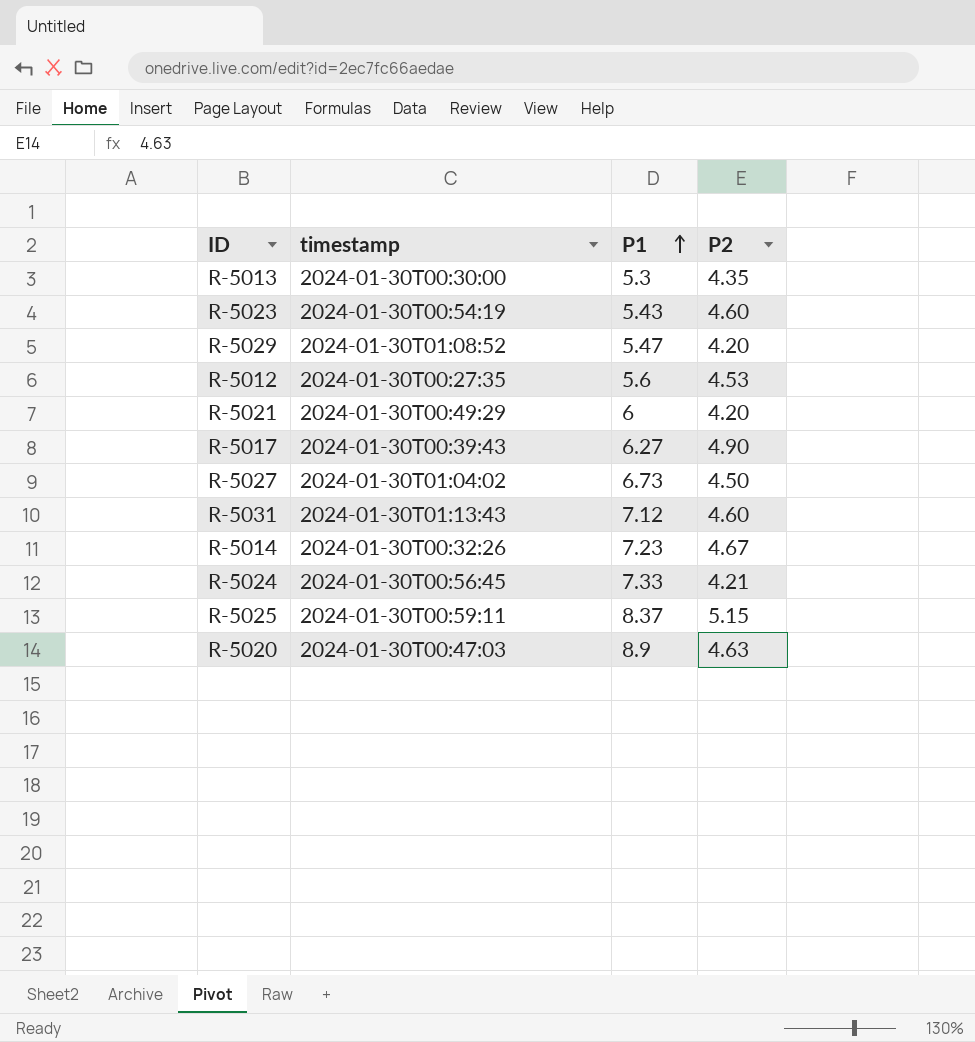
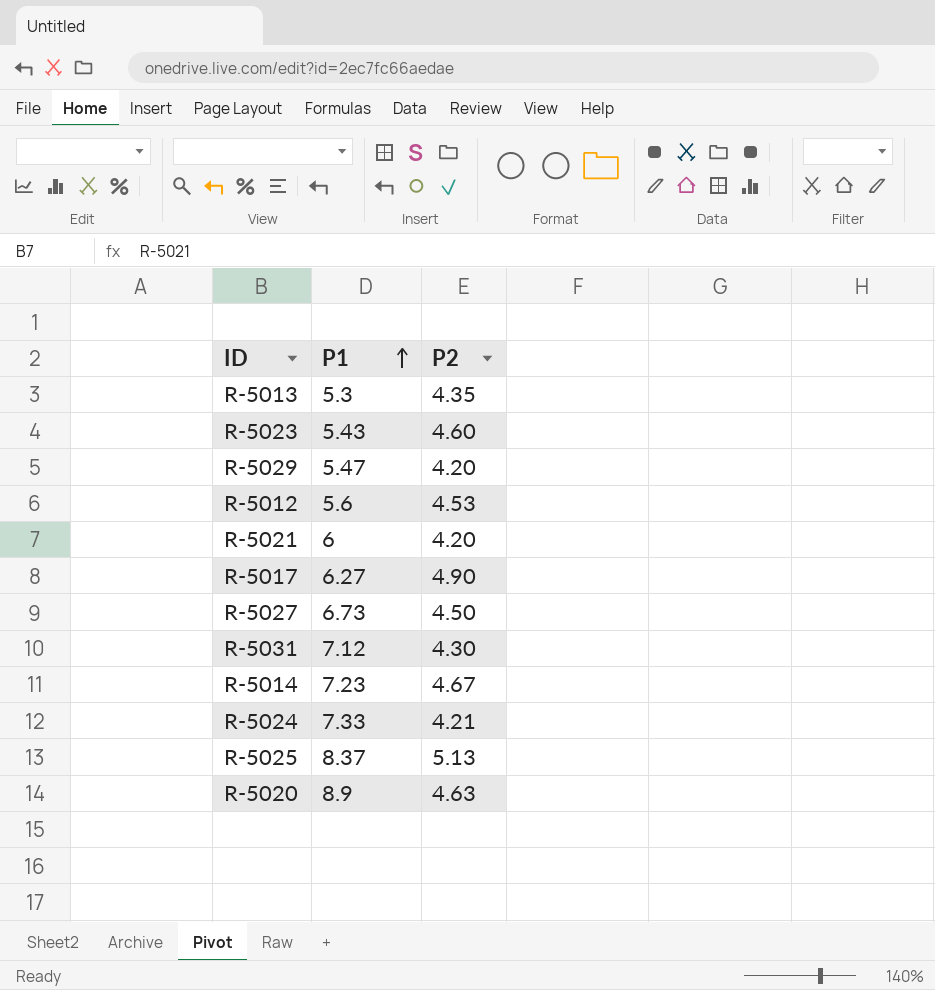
column timestamp | position: 2 -> none
R-5031 | P2: 4.60 -> 4.30
R-5025 | P2: 5.15 -> 5.13

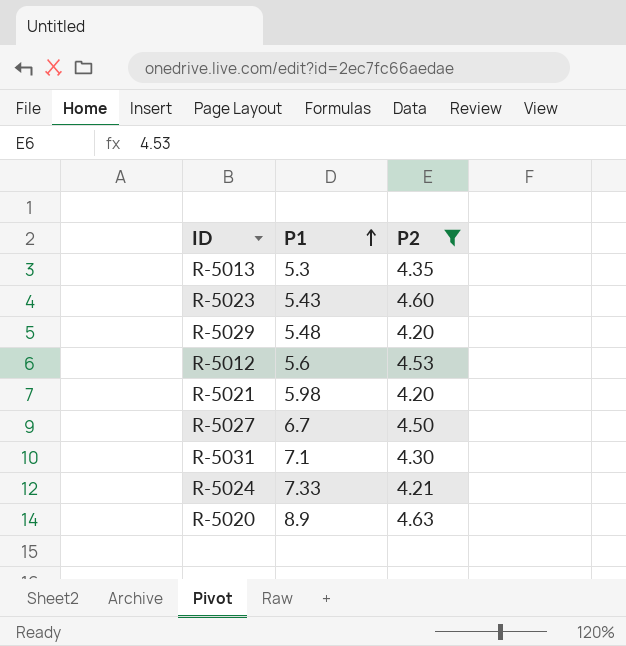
filter: none -> P2 <= 4.63
R-5029 | P1: 5.47 -> 5.48
R-5021 | P1: 6 -> 5.98
R-5027 | P1: 6.73 -> 6.7
R-5031 | P1: 7.12 -> 7.1

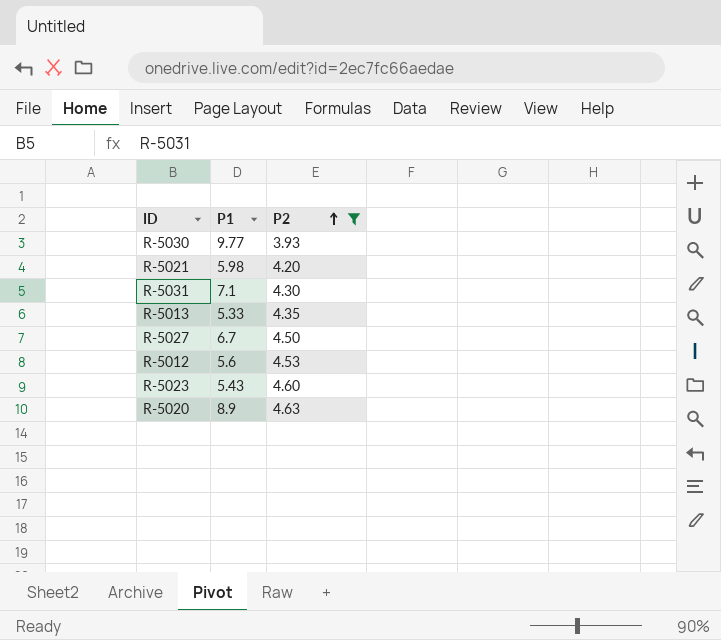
row order: P1 ascending -> P2 ascending
row R-5029: 5.48 | 4.20 -> none
row R-5024: 7.33 | 4.21 -> none
row R-5030: none -> 9.77 | 3.93
R-5013 | P1: 5.3 -> 5.33

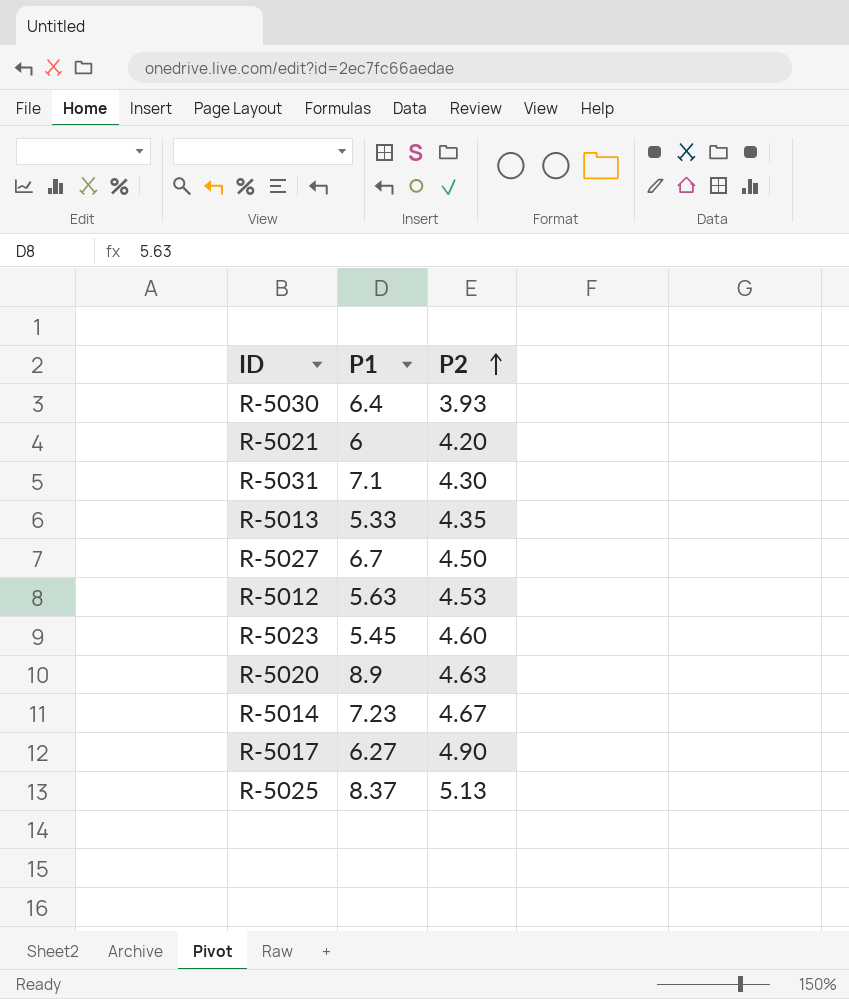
filter: P2 <= 4.63 -> none
R-5030 | P1: 9.77 -> 6.4
R-5021 | P1: 5.98 -> 6
R-5012 | P1: 5.6 -> 5.63
R-5023 | P1: 5.43 -> 5.45

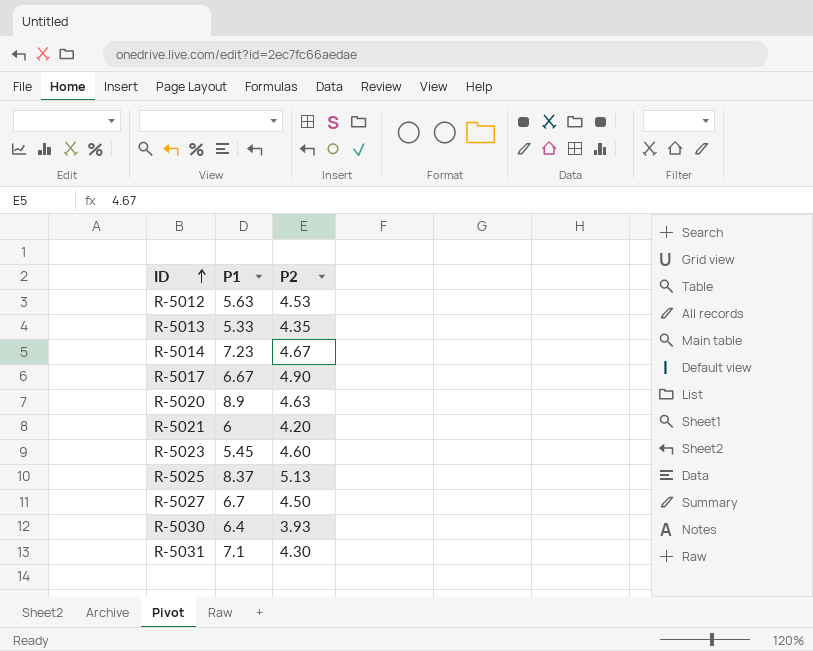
row order: P2 ascending -> ID ascending
R-5017 | P1: 6.27 -> 6.67

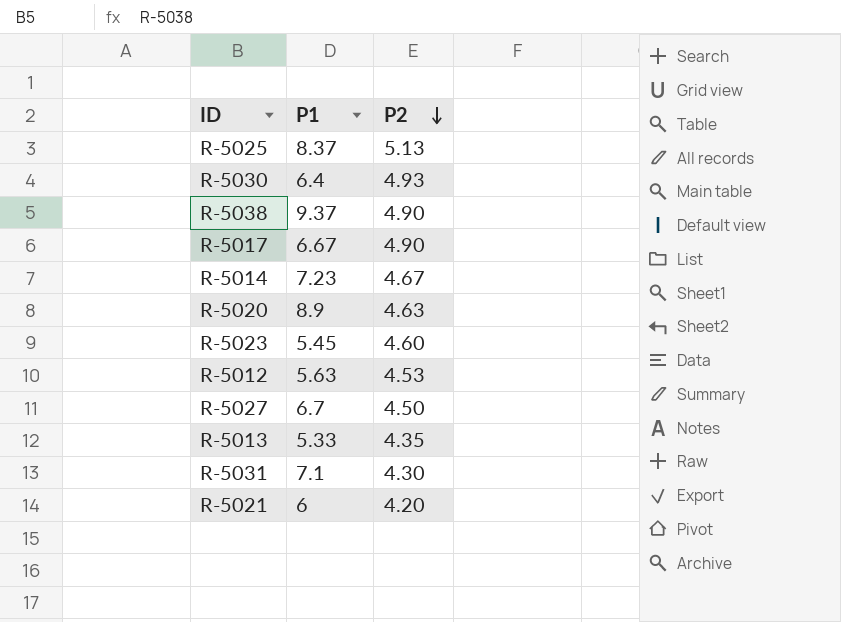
row order: ID ascending -> P2 descending
R-5030 | P2: 3.93 -> 4.93
row R-5038: none -> 9.37 | 4.90

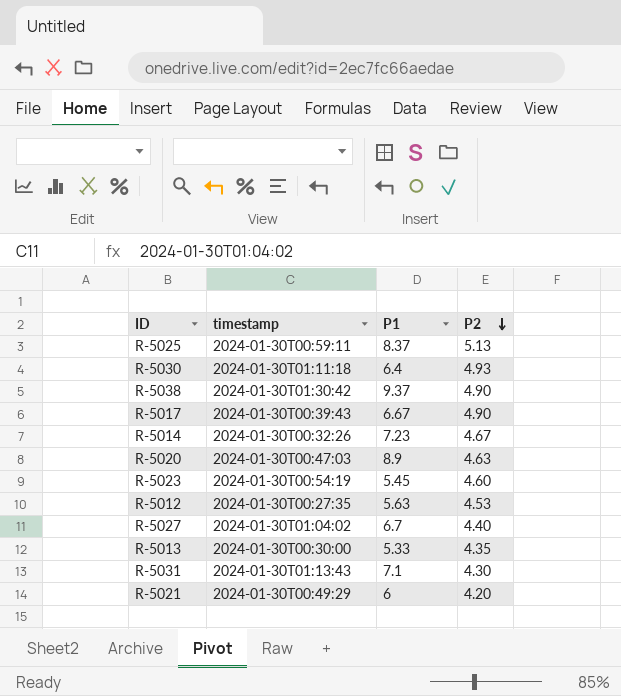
column timestamp | position: none -> 2
R-5027 | P2: 4.50 -> 4.40

